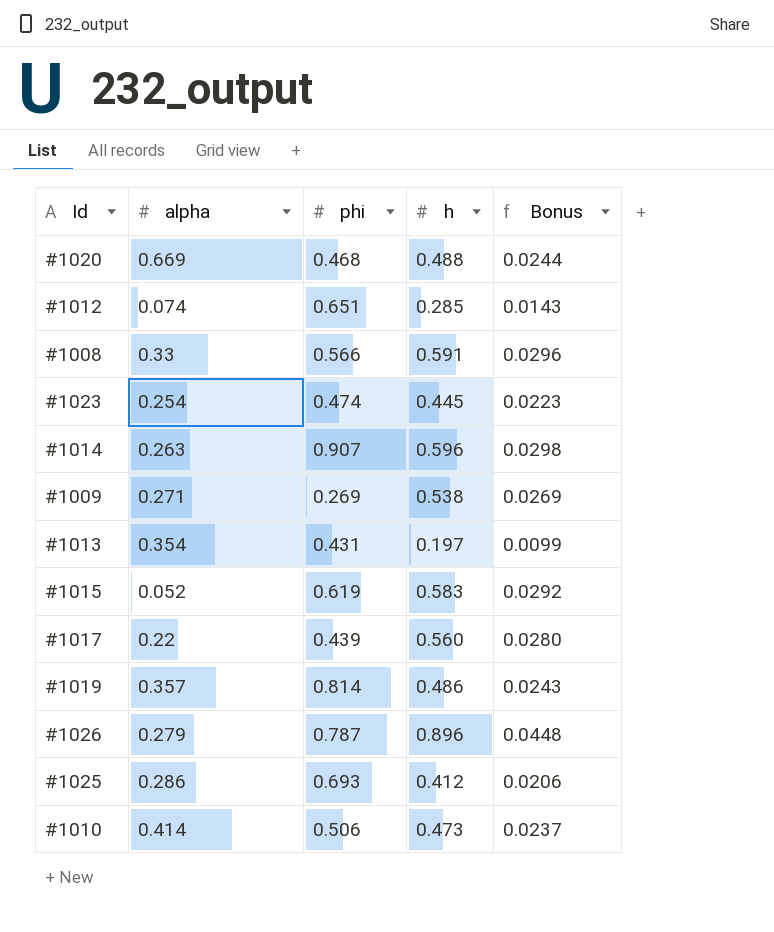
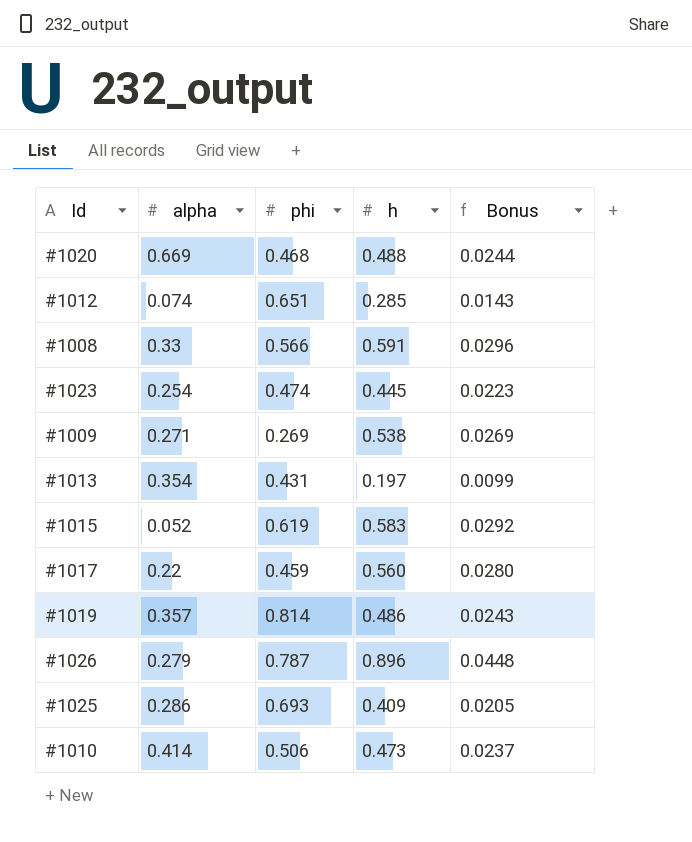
row #1014: 0.263 | 0.907 | 0.596 | 0.0298 -> none
#1017 | phi: 0.439 -> 0.459
#1025 | h: 0.412 -> 0.409
#1025 | Bonus: 0.0206 -> 0.0205

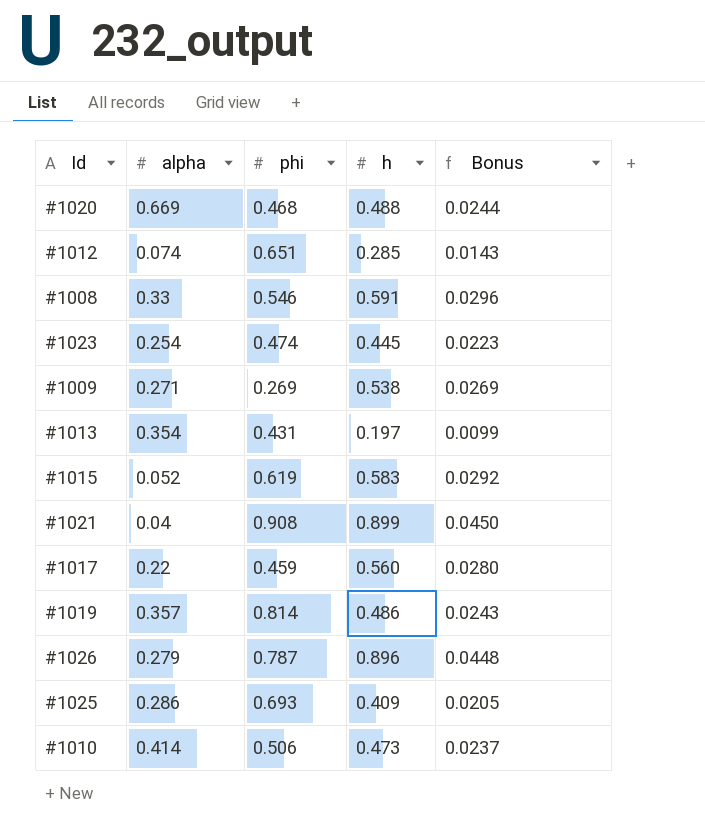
#1008 | phi: 0.566 -> 0.546
row #1021: none -> 0.04 | 0.908 | 0.899 | 0.0450

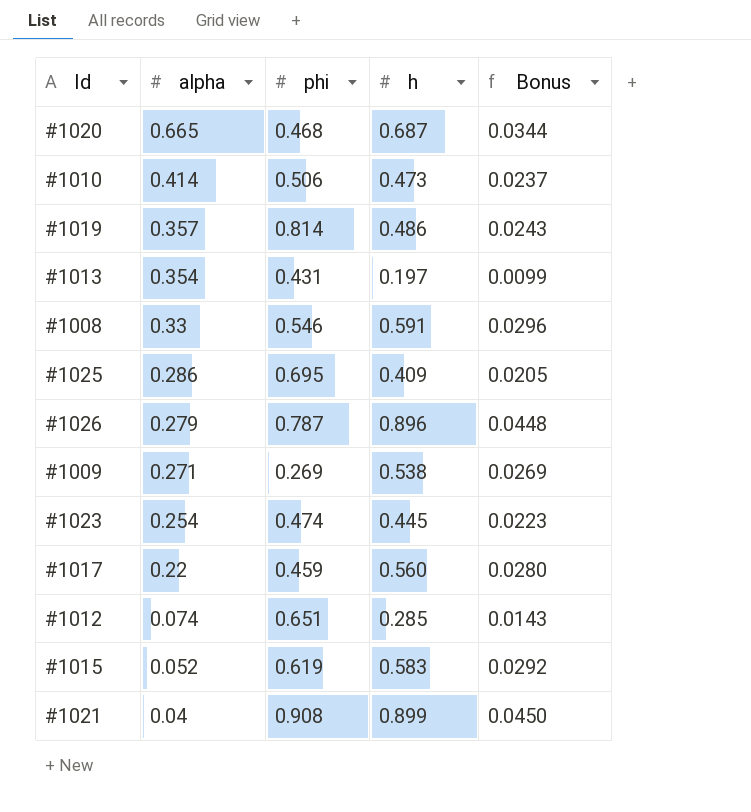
row order: none -> alpha descending
#1020 | alpha: 0.669 -> 0.665
#1020 | h: 0.488 -> 0.687
#1020 | Bonus: 0.0244 -> 0.0344
#1025 | phi: 0.693 -> 0.695

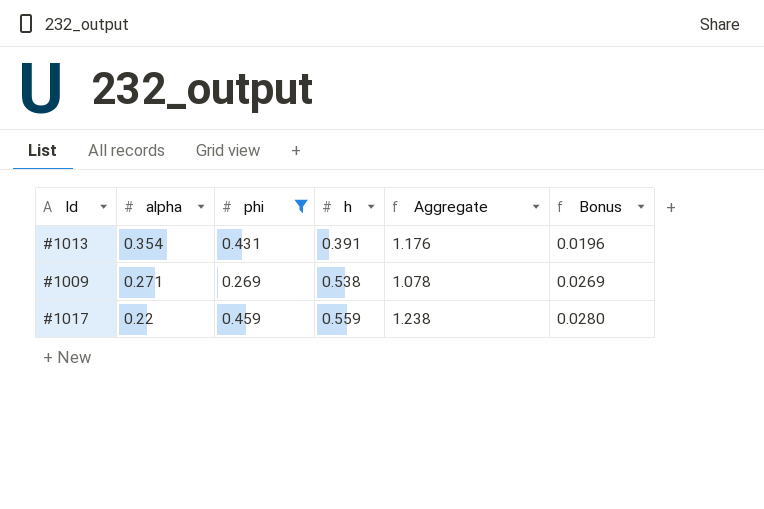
filter: none -> phi <= 0.459
column Aggregate | formula: none -> [alpha] + [phi] + [h]
#1013 | h: 0.197 -> 0.391
#1013 | Bonus: 0.0099 -> 0.0196
#1017 | h: 0.560 -> 0.559

